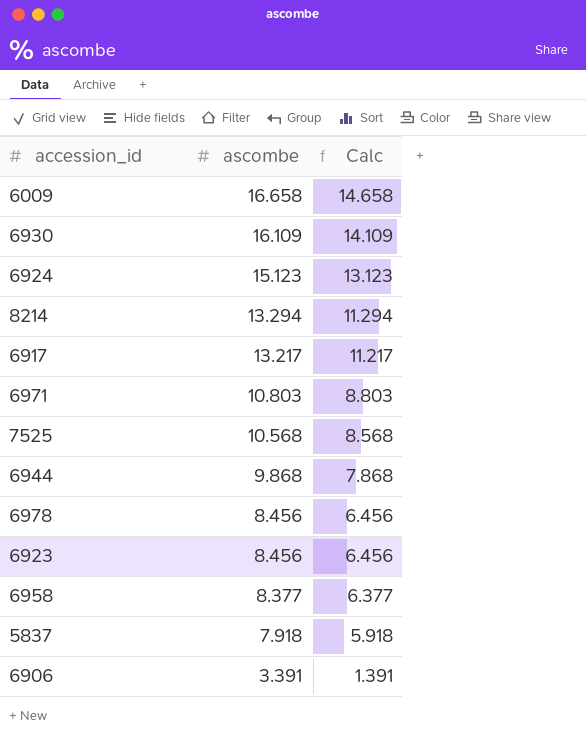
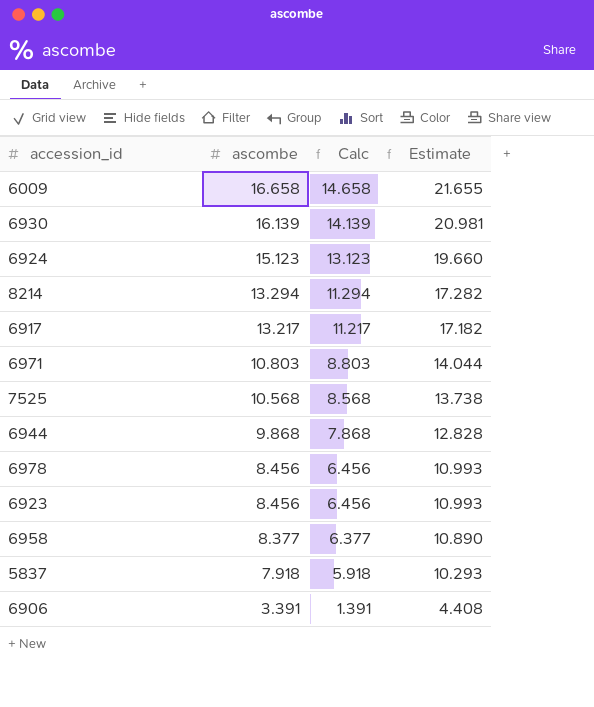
column Estimate | formula: none -> [ascombe] * 1.3
6930 | ascombe: 16.109 -> 16.139
6930 | Calc: 14.109 -> 14.139

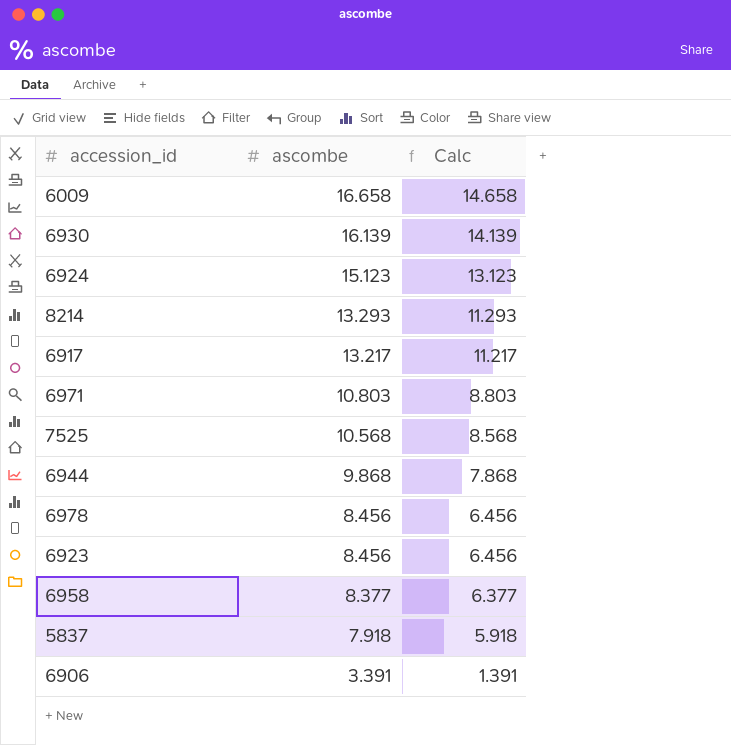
column Estimate | formula: [ascombe] * 1.3 -> none
8214 | ascombe: 13.294 -> 13.293
8214 | Calc: 11.294 -> 11.293

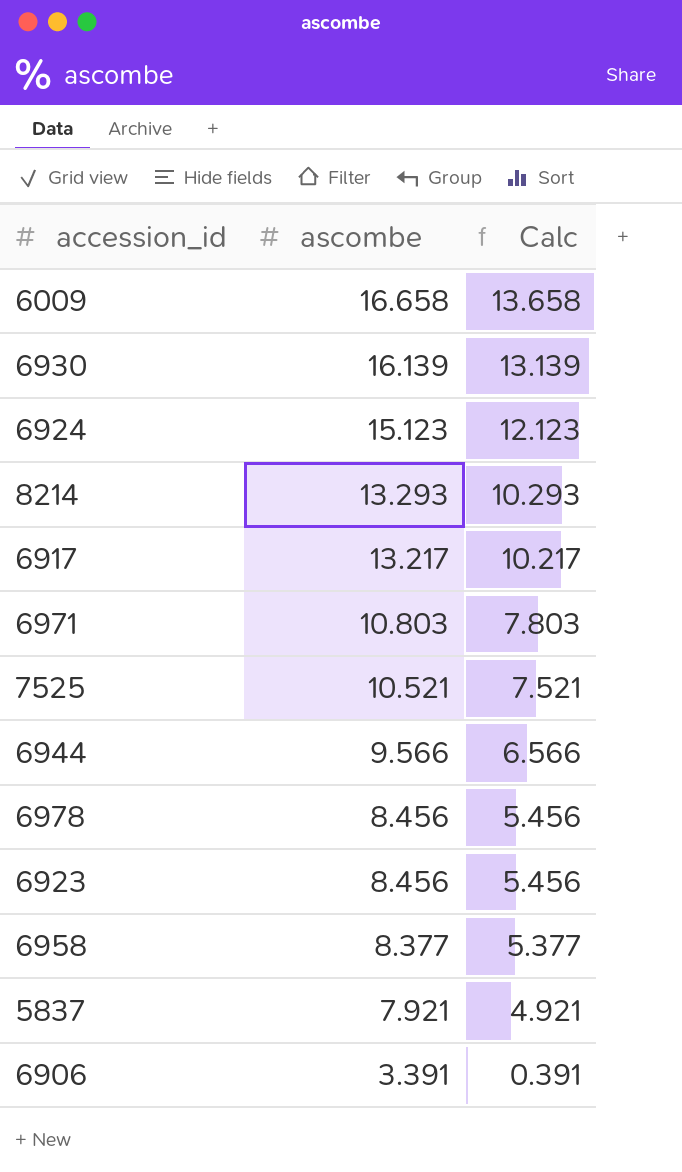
column Calc | formula: [ascombe] - 2 -> [ascombe] - 3
7525 | ascombe: 10.568 -> 10.521
6944 | ascombe: 9.868 -> 9.566
5837 | ascombe: 7.918 -> 7.921

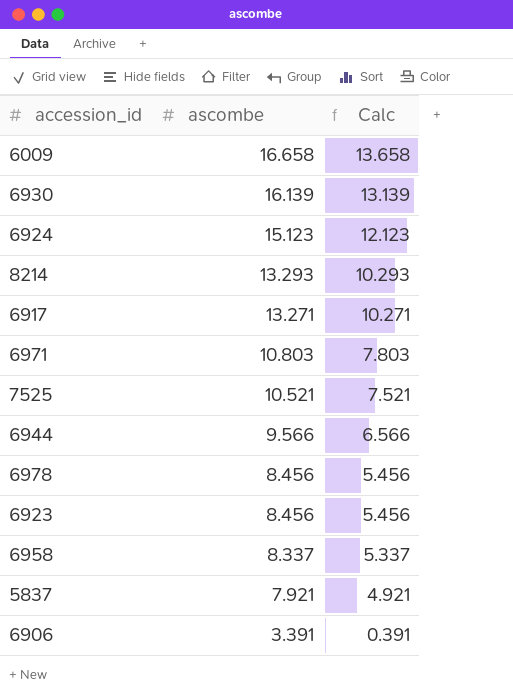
6917 | ascombe: 13.217 -> 13.271
6917 | Calc: 10.217 -> 10.271
6958 | ascombe: 8.377 -> 8.337
6958 | Calc: 5.377 -> 5.337

